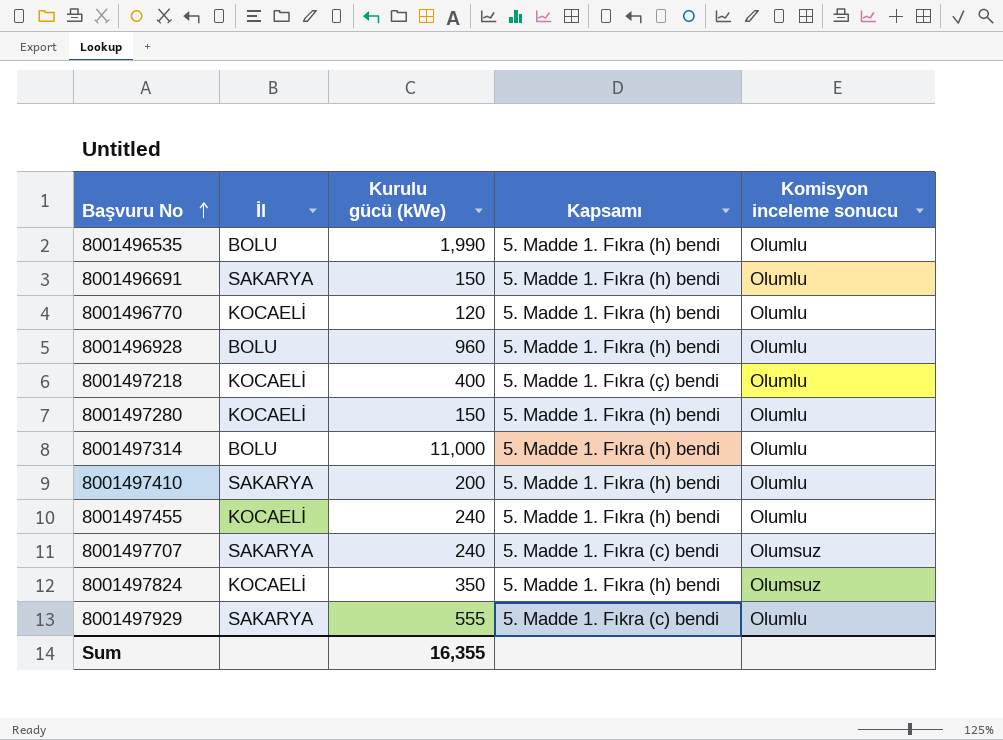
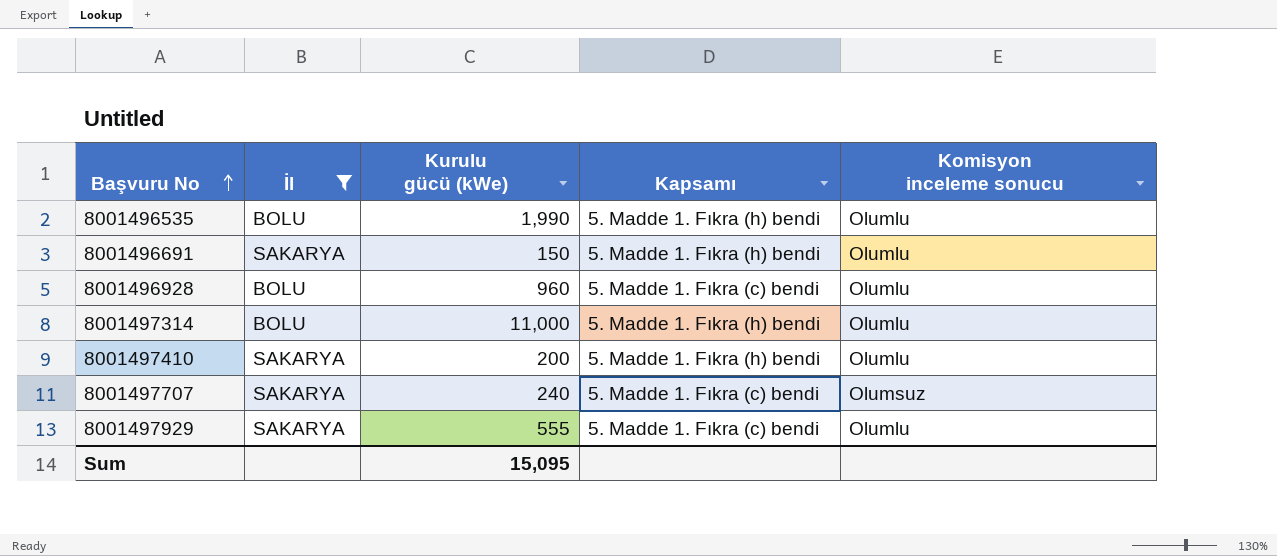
filter: none -> İl != KOCAELİ
8001496928 | Kapsamı: 5. Madde 1. Fıkra (h) bendi -> 5. Madde 1. Fıkra (c) bendi
Sum | Kurulu gücü (kWe): 16,355 -> 15,095

